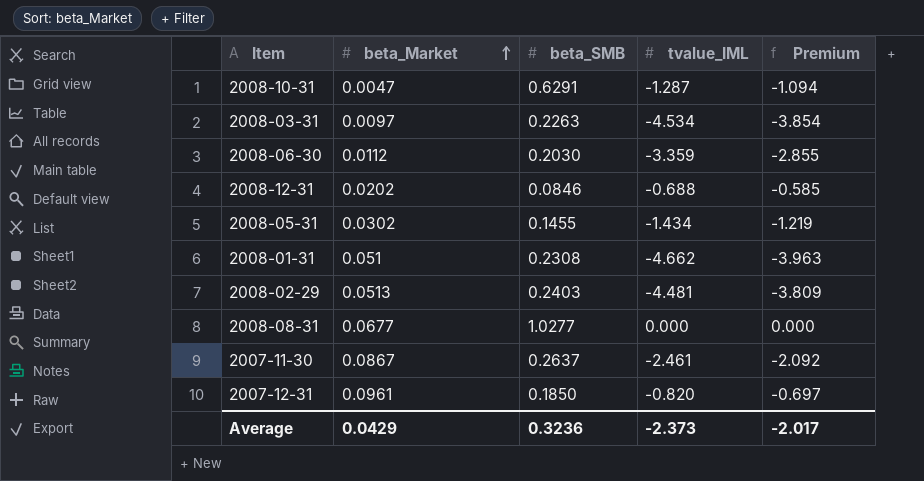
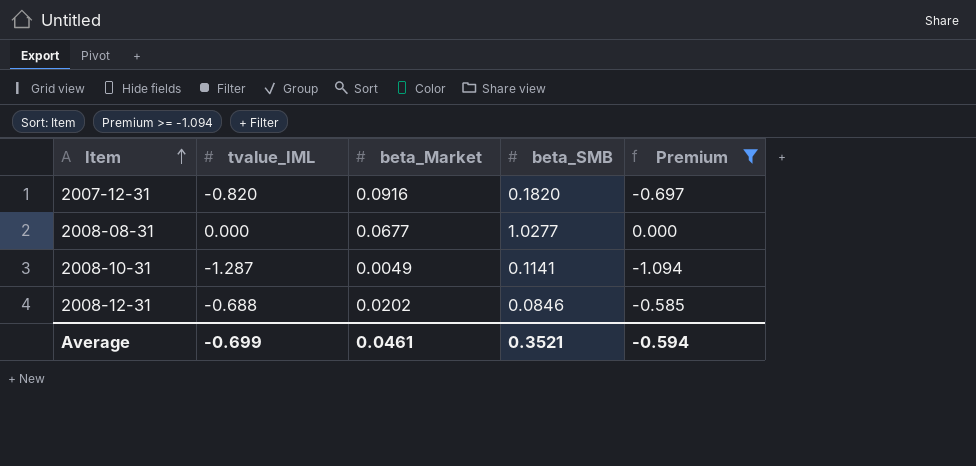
filter: none -> Premium >= -1.094
row order: beta_Market ascending -> Item ascending
column tvalue_IML | position: 4 -> 2
2007-12-31 | beta_Market: 0.0961 -> 0.0916
2007-12-31 | beta_SMB: 0.1850 -> 0.1820
2008-10-31 | beta_Market: 0.0047 -> 0.0049
2008-10-31 | beta_SMB: 0.6291 -> 0.1141
Average | tvalue_IML: -2.373 -> -0.699
Average | beta_Market: 0.0429 -> 0.0461
Average | beta_SMB: 0.3236 -> 0.3521
Average | Premium: -2.017 -> -0.594

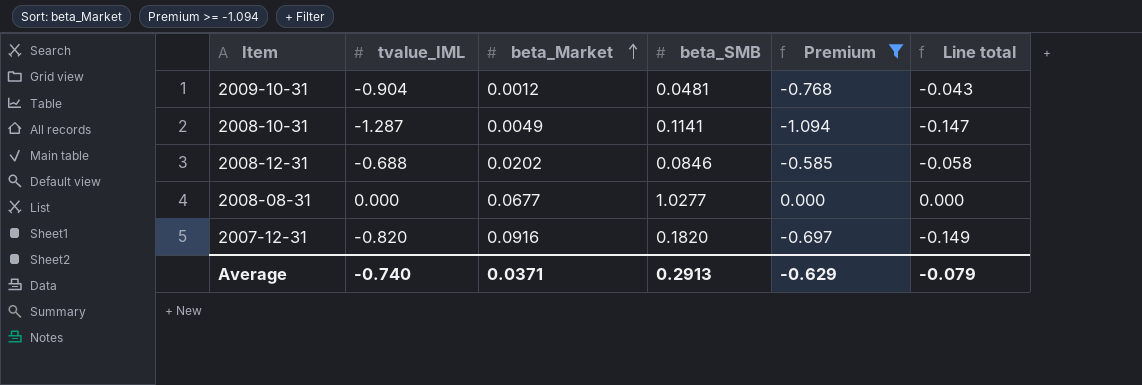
row order: Item ascending -> beta_Market ascending
column Line total | formula: none -> [tvalue_IML] * [beta_SMB]
row 2009-10-31: none -> -0.904 | 0.0012 | 0.0481 | -0.768 | -0.043
Average | tvalue_IML: -0.699 -> -0.740
Average | beta_Market: 0.0461 -> 0.0371
Average | beta_SMB: 0.3521 -> 0.2913
Average | Premium: -0.594 -> -0.629

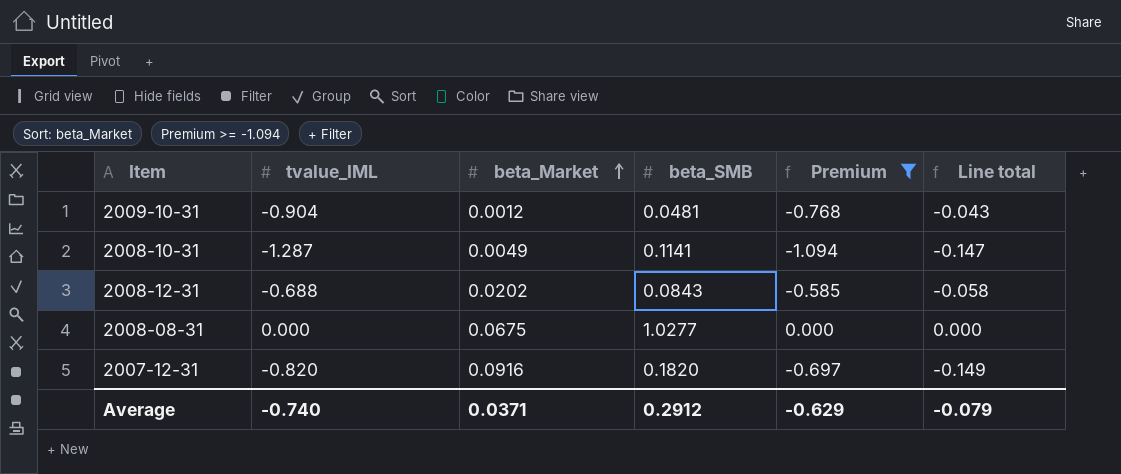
2008-12-31 | beta_SMB: 0.0846 -> 0.0843
2008-08-31 | beta_Market: 0.0677 -> 0.0675
Average | beta_SMB: 0.2913 -> 0.2912

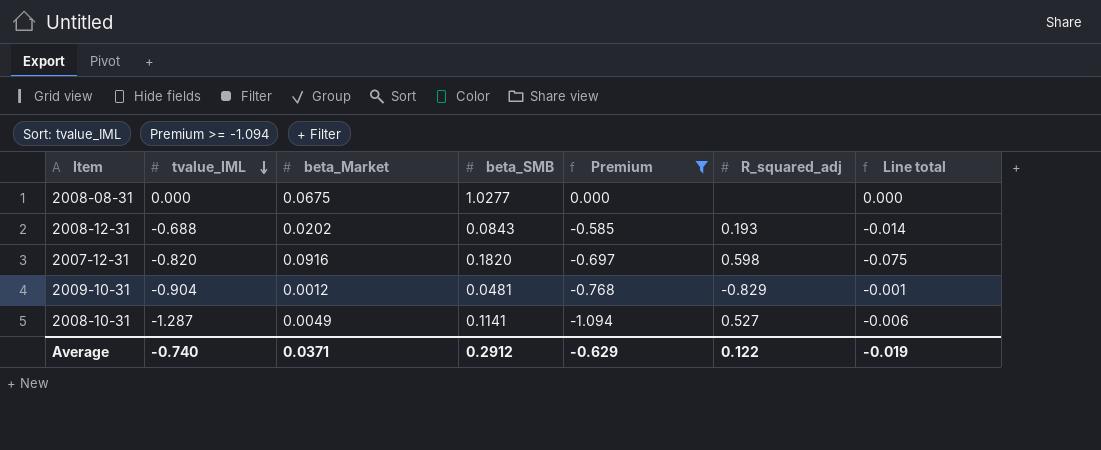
row order: beta_Market ascending -> tvalue_IML descending
column R_squared_adj | position: none -> 6
column Line total | formula: [tvalue_IML] * [beta_SMB] -> [tvalue_IML] * [beta_Market]
Average | Line total: -0.079 -> -0.019

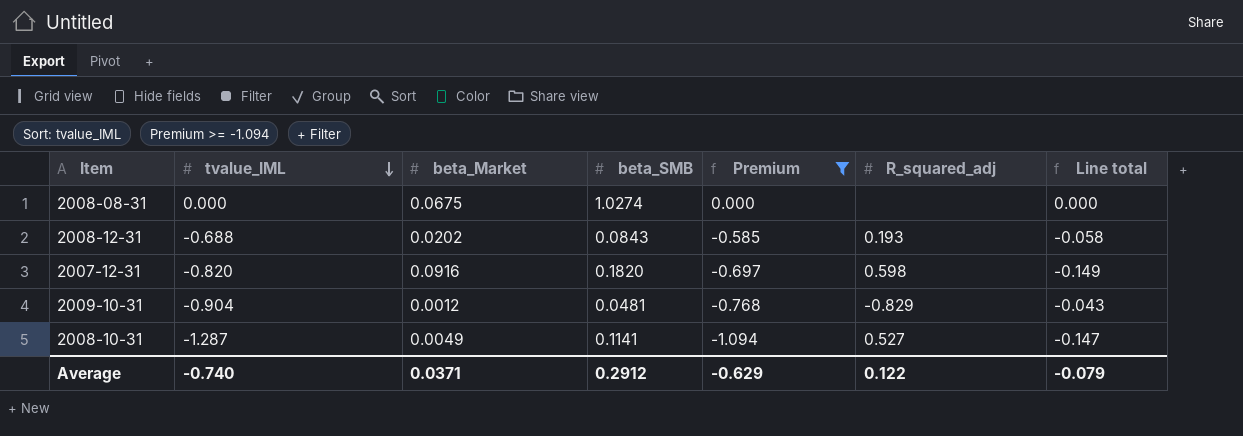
column Line total | formula: [tvalue_IML] * [beta_Market] -> [tvalue_IML] * [beta_SMB]
2008-08-31 | beta_SMB: 1.0277 -> 1.0274
Average | Line total: -0.019 -> -0.079

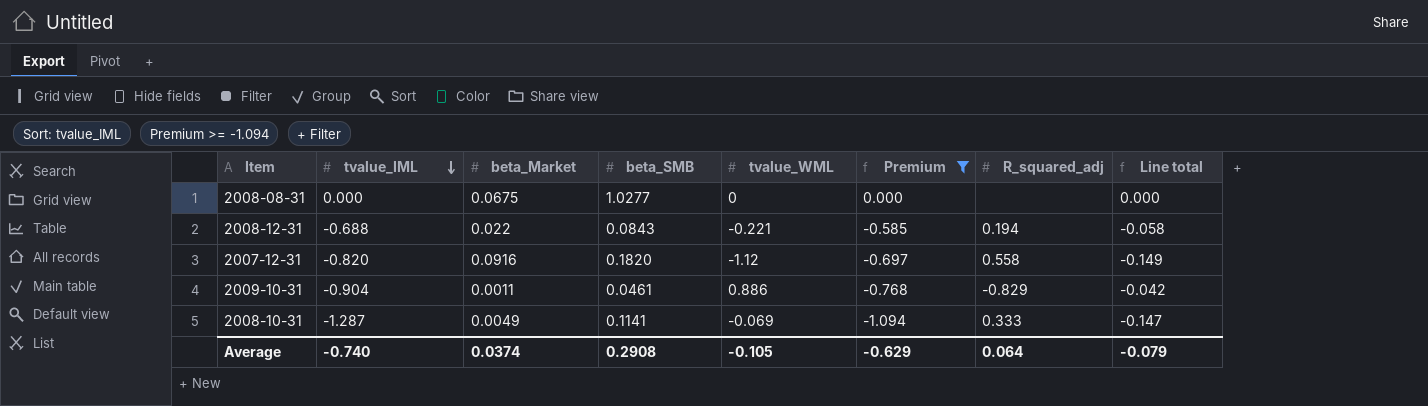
column tvalue_WML | position: none -> 5
2008-08-31 | beta_SMB: 1.0274 -> 1.0277
2008-12-31 | beta_Market: 0.0202 -> 0.022
2008-12-31 | R_squared_adj: 0.193 -> 0.194
2007-12-31 | R_squared_adj: 0.598 -> 0.558
2009-10-31 | beta_Market: 0.0012 -> 0.0011
2009-10-31 | beta_SMB: 0.0481 -> 0.0461
2009-10-31 | Line total: -0.043 -> -0.042
2008-10-31 | R_squared_adj: 0.527 -> 0.333
Average | beta_Market: 0.0371 -> 0.0374
Average | beta_SMB: 0.2912 -> 0.2908
Average | R_squared_adj: 0.122 -> 0.064

